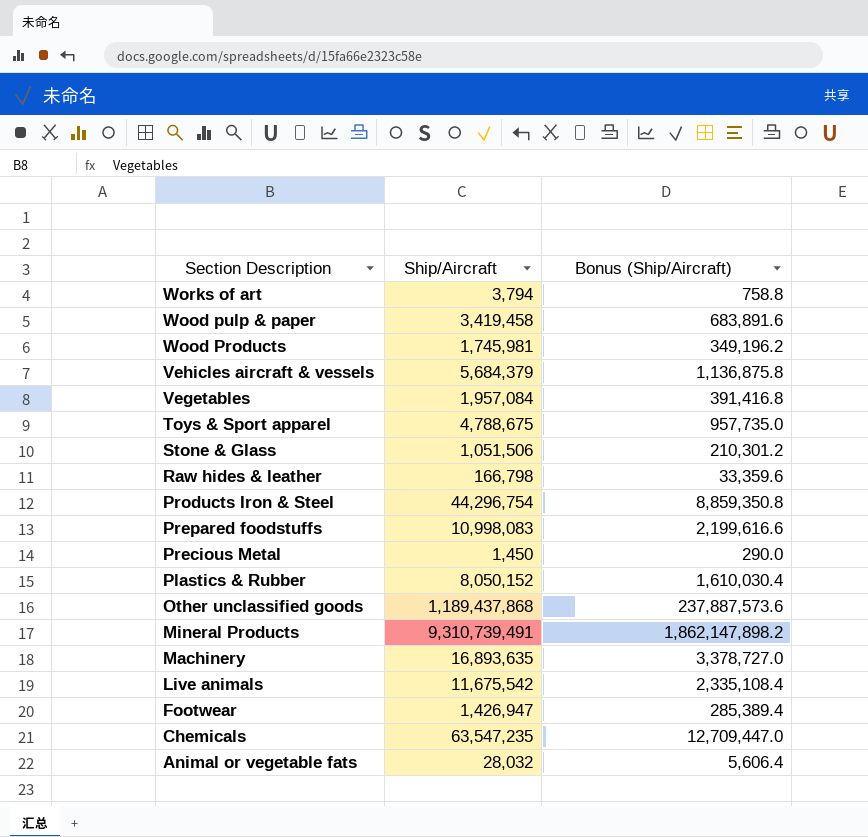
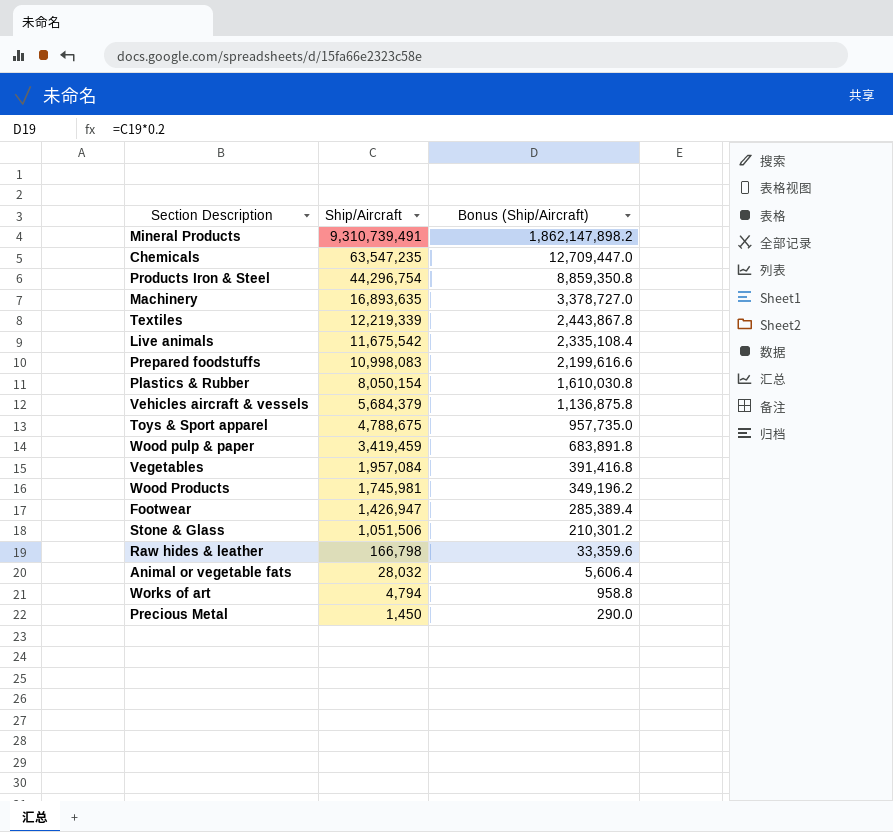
row order: Section Description descending -> Ship/Aircraft descending
row Other unclassified goods: 1,189,437,868 | 237,887,573.6 -> none
row Textiles: none -> 12,219,339 | 2,443,867.8
Plastics & Rubber | Ship/Aircraft: 8,050,152 -> 8,050,154
Plastics & Rubber | Bonus (Ship/Aircraft): 1,610,030.4 -> 1,610,030.8
Wood pulp & paper | Ship/Aircraft: 3,419,458 -> 3,419,459
Wood pulp & paper | Bonus (Ship/Aircraft): 683,891.6 -> 683,891.8
Works of art | Ship/Aircraft: 3,794 -> 4,794
Works of art | Bonus (Ship/Aircraft): 758.8 -> 958.8

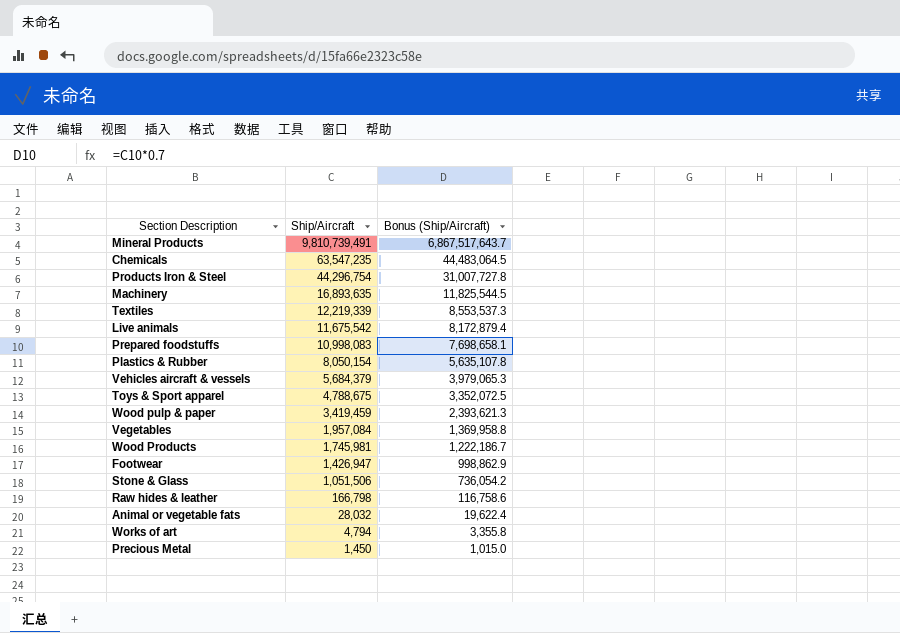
column Bonus (Ship/Aircraft) | formula: [Ship/Aircraft] * 0.2 -> [Ship/Aircraft] * 0.7
Mineral Products | Ship/Aircraft: 9,310,739,491 -> 9,810,739,491

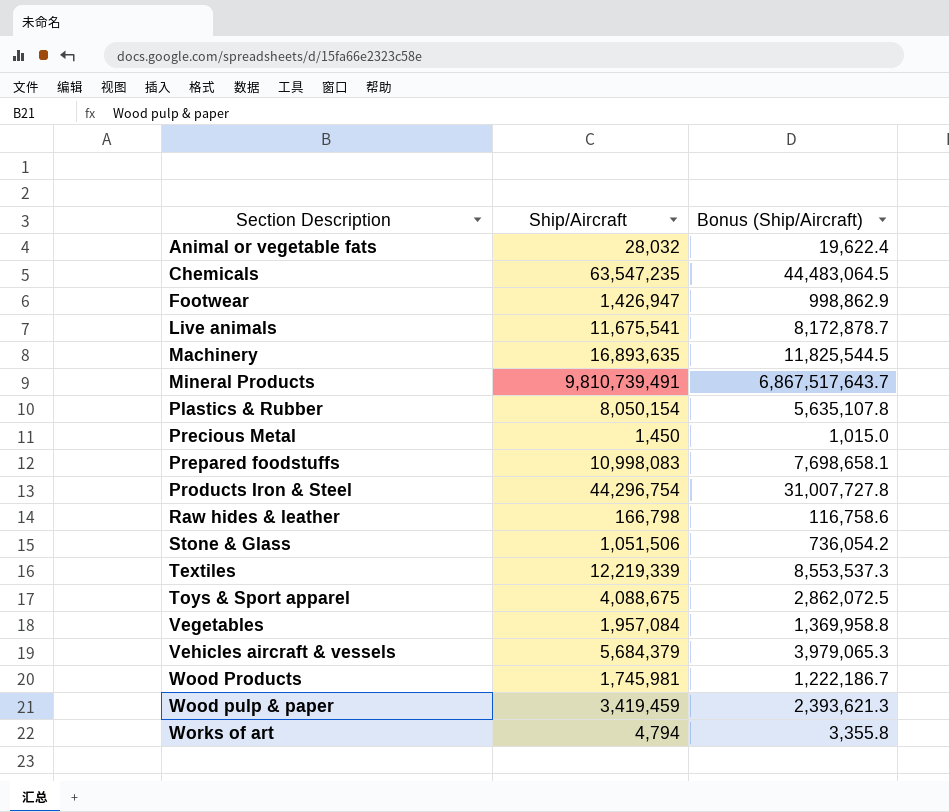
row order: Ship/Aircraft descending -> Section Description ascending
Live animals | Ship/Aircraft: 11,675,542 -> 11,675,541
Live animals | Bonus (Ship/Aircraft): 8,172,879.4 -> 8,172,878.7
Toys & Sport apparel | Ship/Aircraft: 4,788,675 -> 4,088,675
Toys & Sport apparel | Bonus (Ship/Aircraft): 3,352,072.5 -> 2,862,072.5

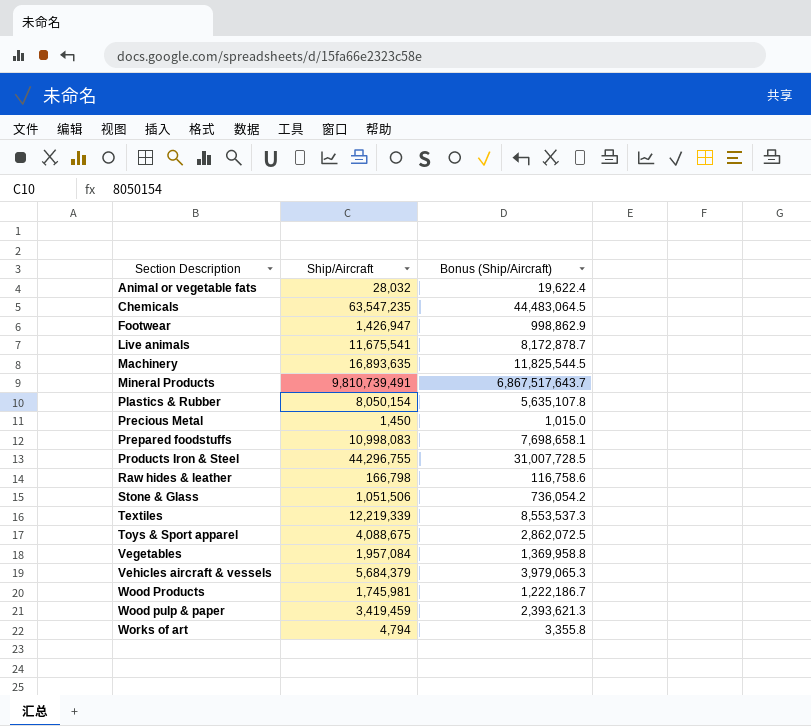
Products Iron & Steel | Ship/Aircraft: 44,296,754 -> 44,296,755
Products Iron & Steel | Bonus (Ship/Aircraft): 31,007,727.8 -> 31,007,728.5

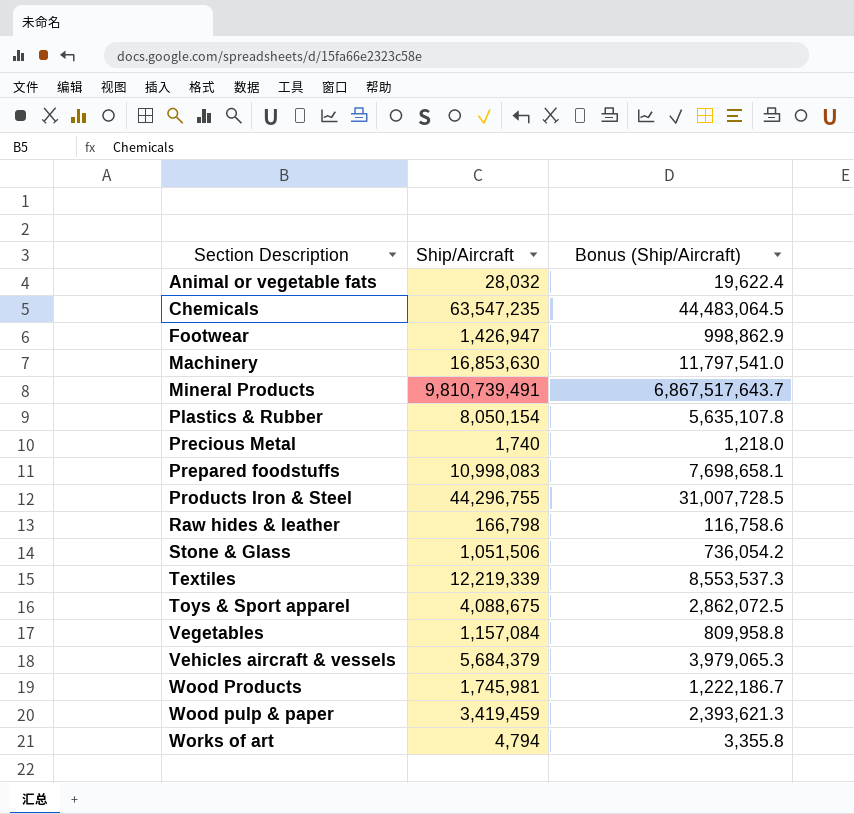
row Live animals: 11,675,541 | 8,172,878.7 -> none
Machinery | Ship/Aircraft: 16,893,635 -> 16,853,630
Machinery | Bonus (Ship/Aircraft): 11,825,544.5 -> 11,797,541.0
Precious Metal | Ship/Aircraft: 1,450 -> 1,740
Precious Metal | Bonus (Ship/Aircraft): 1,015.0 -> 1,218.0
Vegetables | Ship/Aircraft: 1,957,084 -> 1,157,084
Vegetables | Bonus (Ship/Aircraft): 1,369,958.8 -> 809,958.8

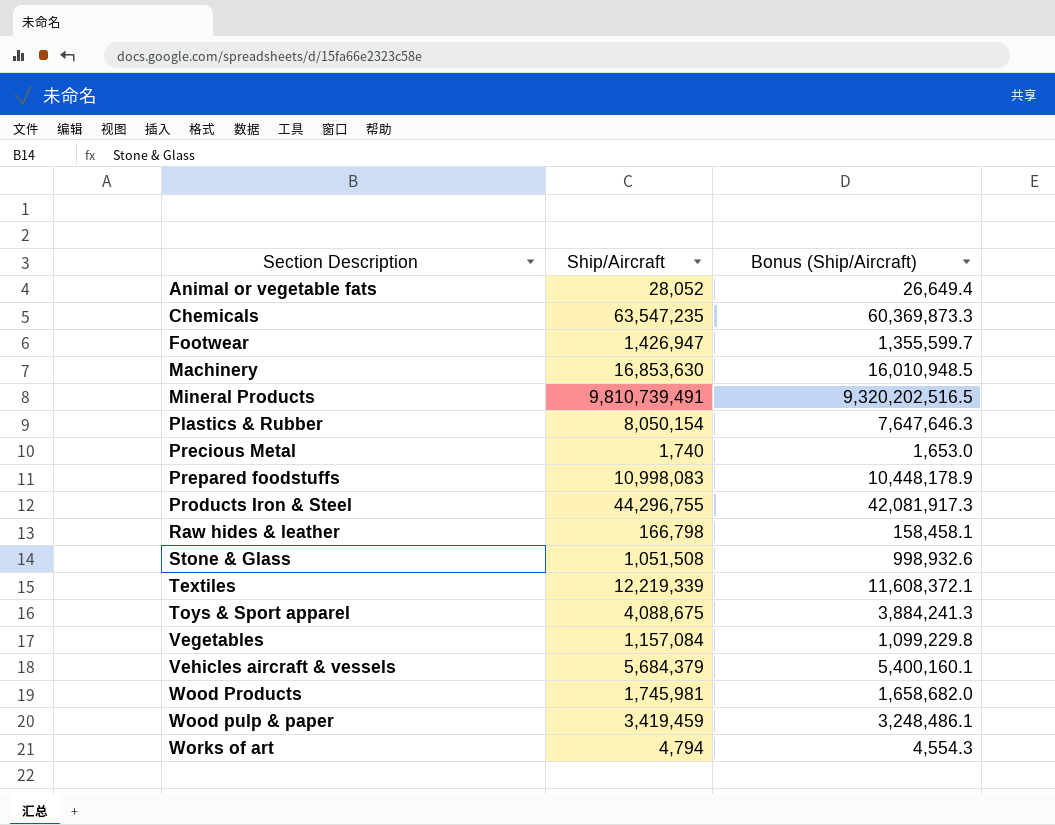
column Bonus (Ship/Aircraft) | formula: [Ship/Aircraft] * 0.7 -> [Ship/Aircraft] * 0.95
Animal or vegetable fats | Ship/Aircraft: 28,032 -> 28,052
Stone & Glass | Ship/Aircraft: 1,051,506 -> 1,051,508

